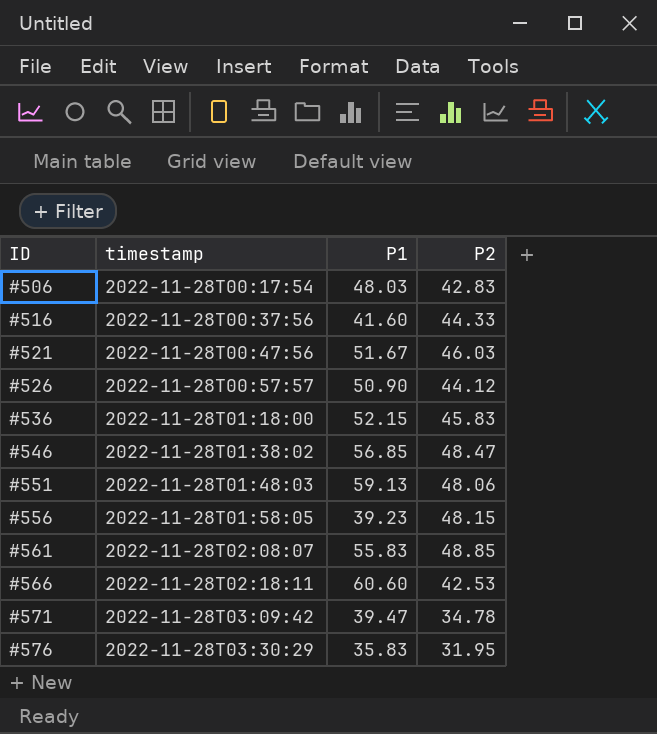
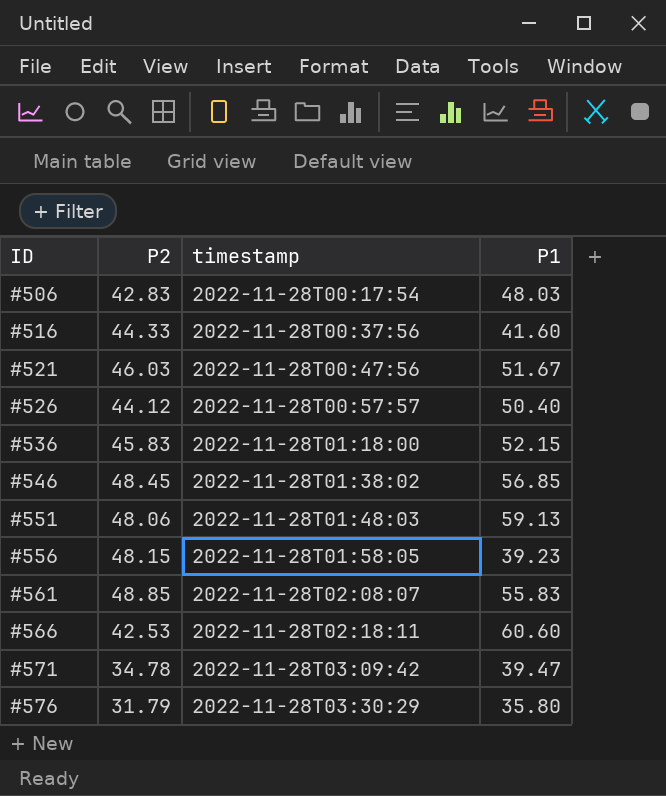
column P2 | position: 4 -> 2
#526 | P1: 50.90 -> 50.40
#546 | P2: 48.47 -> 48.45
#576 | P2: 31.95 -> 31.79
#576 | P1: 35.83 -> 35.80

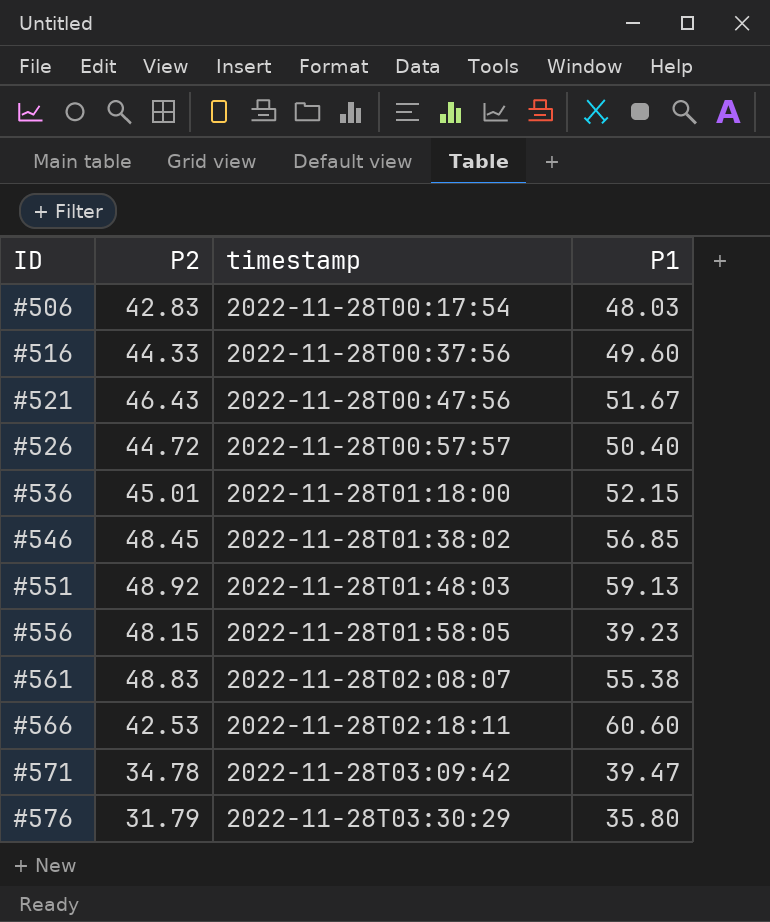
#516 | P1: 41.60 -> 49.60
#521 | P2: 46.03 -> 46.43
#526 | P2: 44.12 -> 44.72
#536 | P2: 45.83 -> 45.01
#551 | P2: 48.06 -> 48.92
#561 | P2: 48.85 -> 48.83
#561 | P1: 55.83 -> 55.38

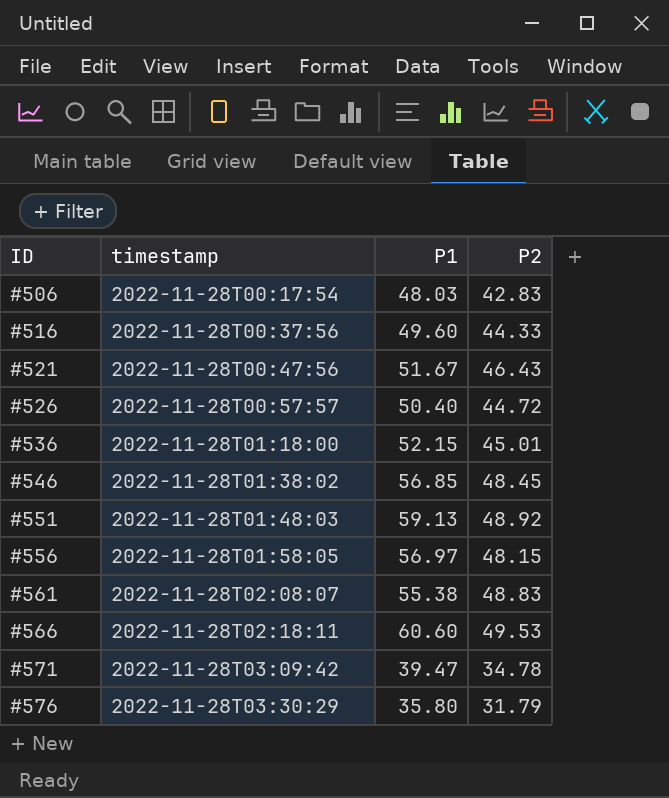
column P2 | position: 2 -> 4
#556 | P1: 39.23 -> 56.97
#566 | P2: 42.53 -> 49.53

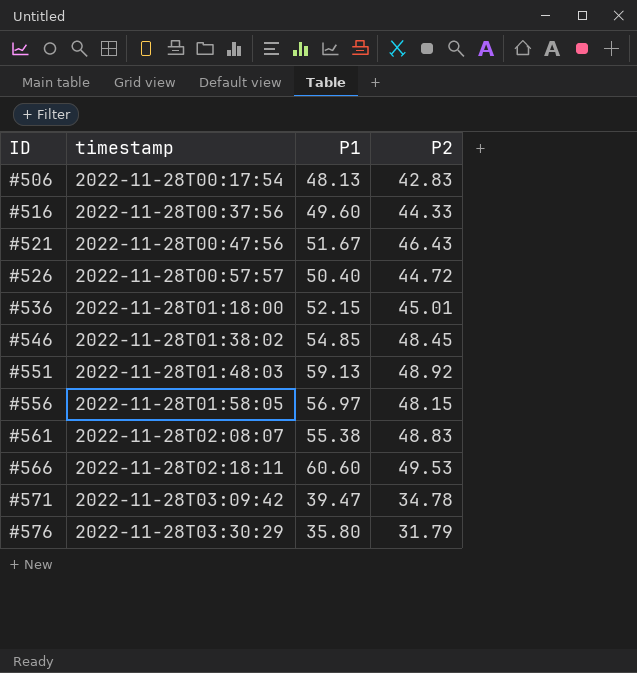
#506 | P1: 48.03 -> 48.13
#546 | P1: 56.85 -> 54.85

